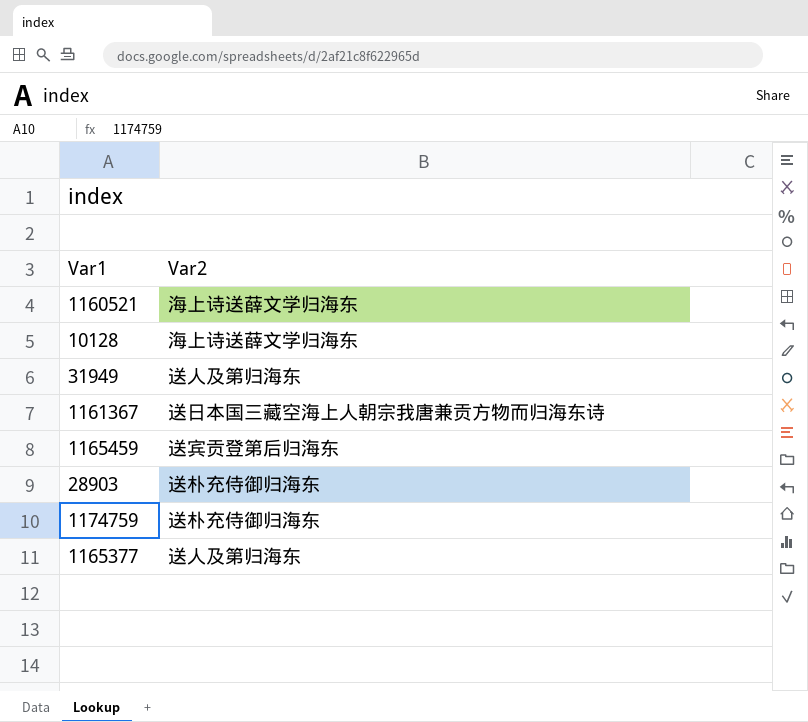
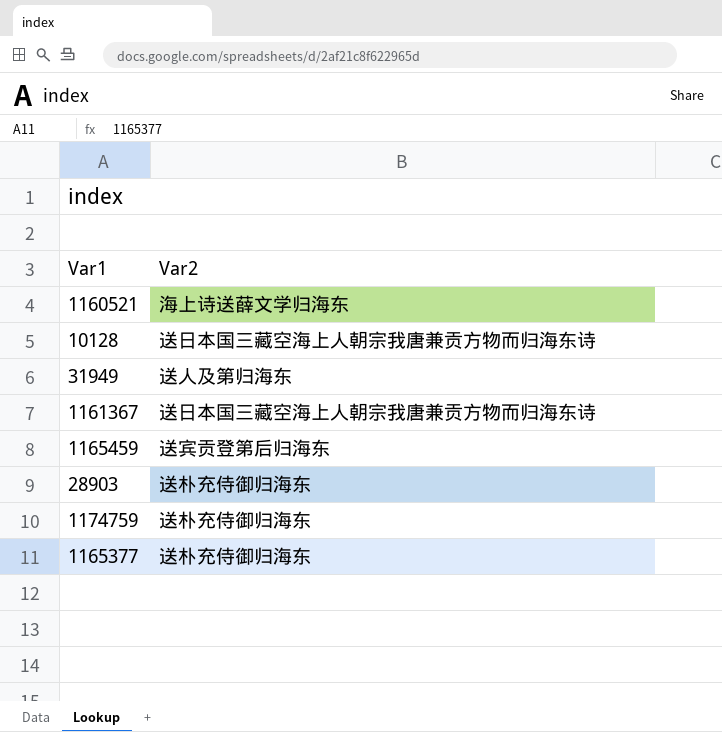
10128 | Var2: 海上诗送薛文学归海东 -> 送日本国三藏空海上人朝宗我唐兼贡方物而归海东诗
1165377 | Var2: 送人及第归海东 -> 送朴充侍御归海东

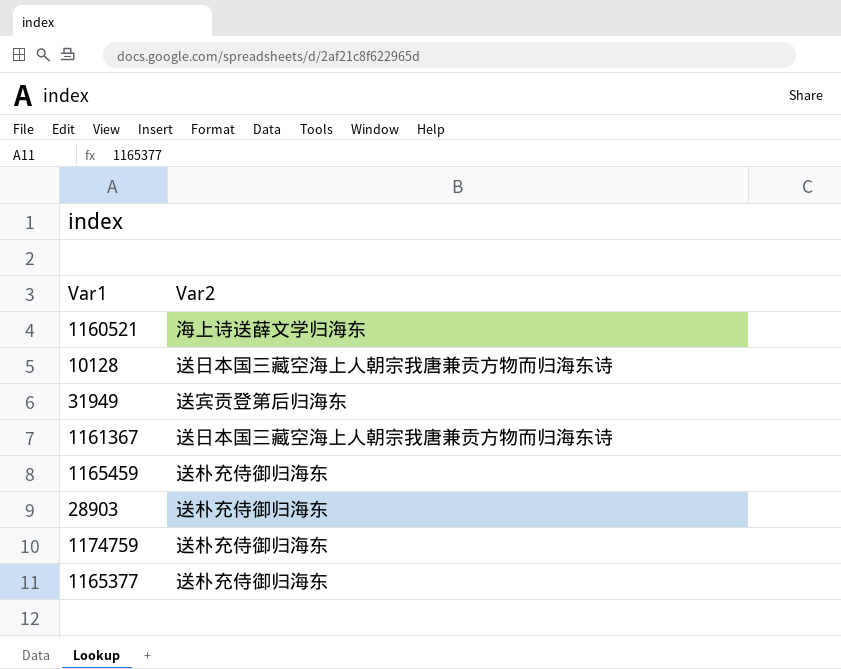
31949 | Var2: 送人及第归海东 -> 送宾贡登第后归海东
1165459 | Var2: 送宾贡登第后归海东 -> 送朴充侍御归海东

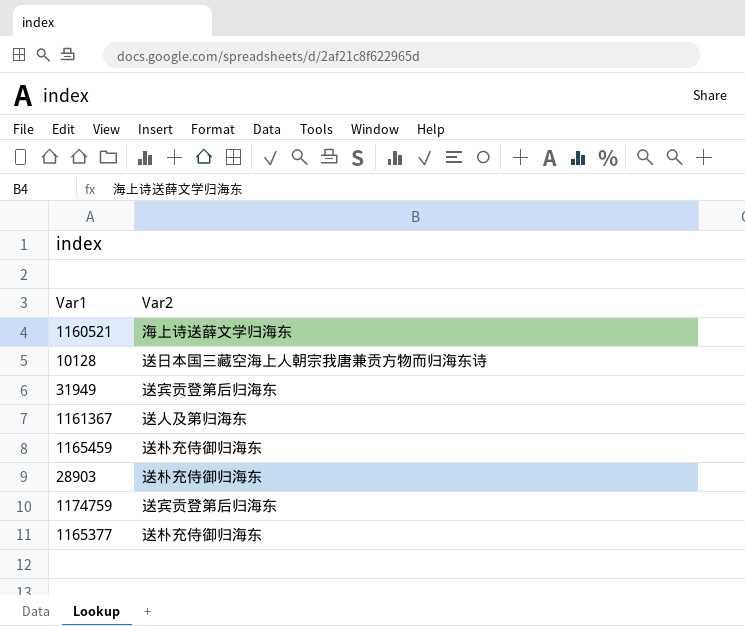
1161367 | Var2: 送日本国三藏空海上人朝宗我唐兼贡方物而归海东诗 -> 送人及第归海东
1174759 | Var2: 送朴充侍御归海东 -> 送宾贡登第后归海东

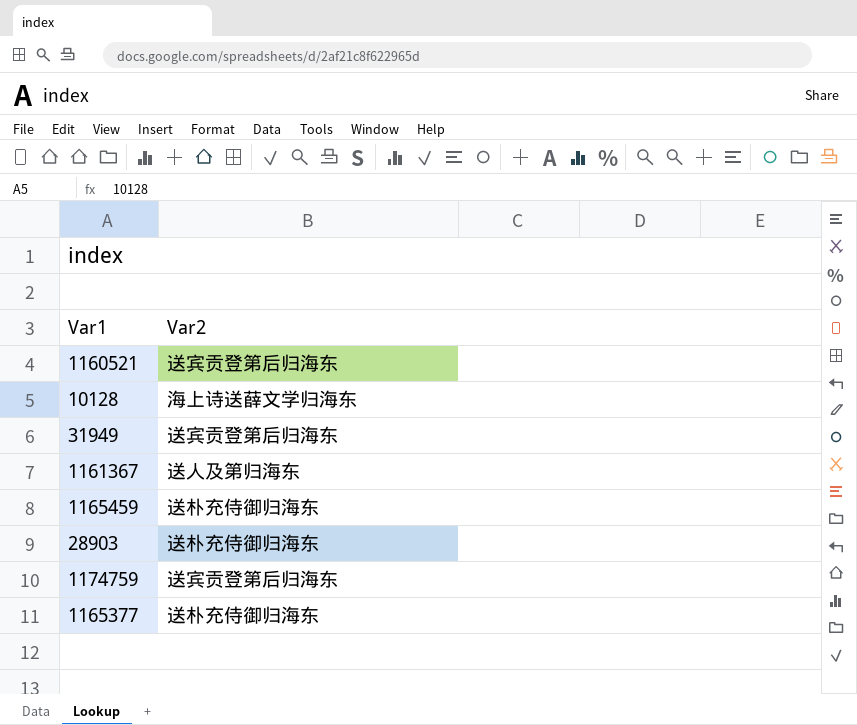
1160521 | Var2: 海上诗送薛文学归海东 -> 送宾贡登第后归海东
10128 | Var2: 送日本国三藏空海上人朝宗我唐兼贡方物而归海东诗 -> 海上诗送薛文学归海东

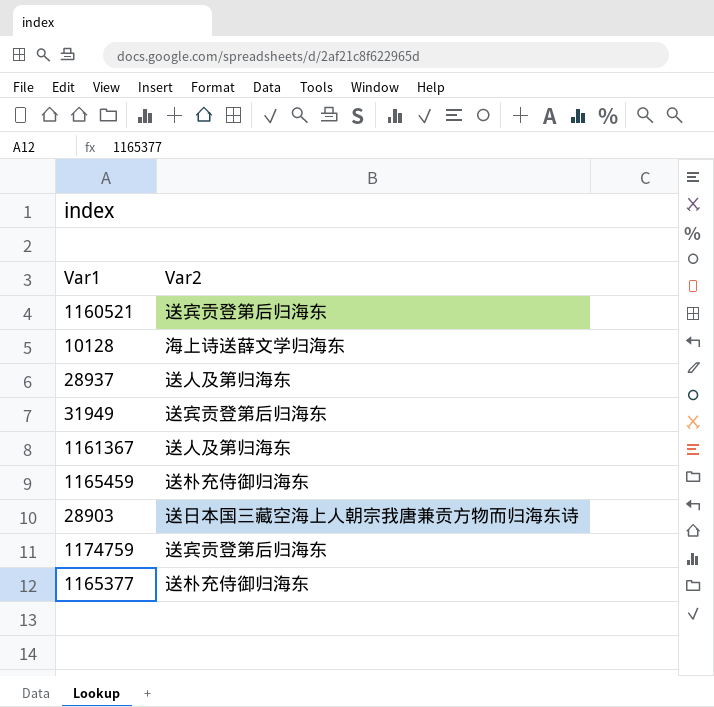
row 28937: none -> 送人及第归海东
28903 | Var2: 送朴充侍御归海东 -> 送日本国三藏空海上人朝宗我唐兼贡方物而归海东诗

